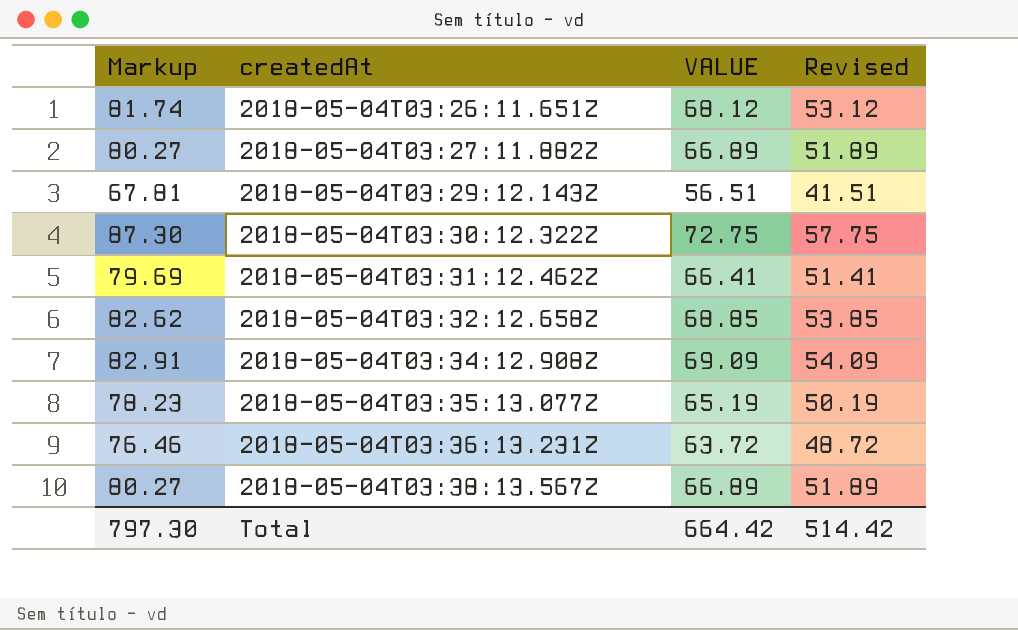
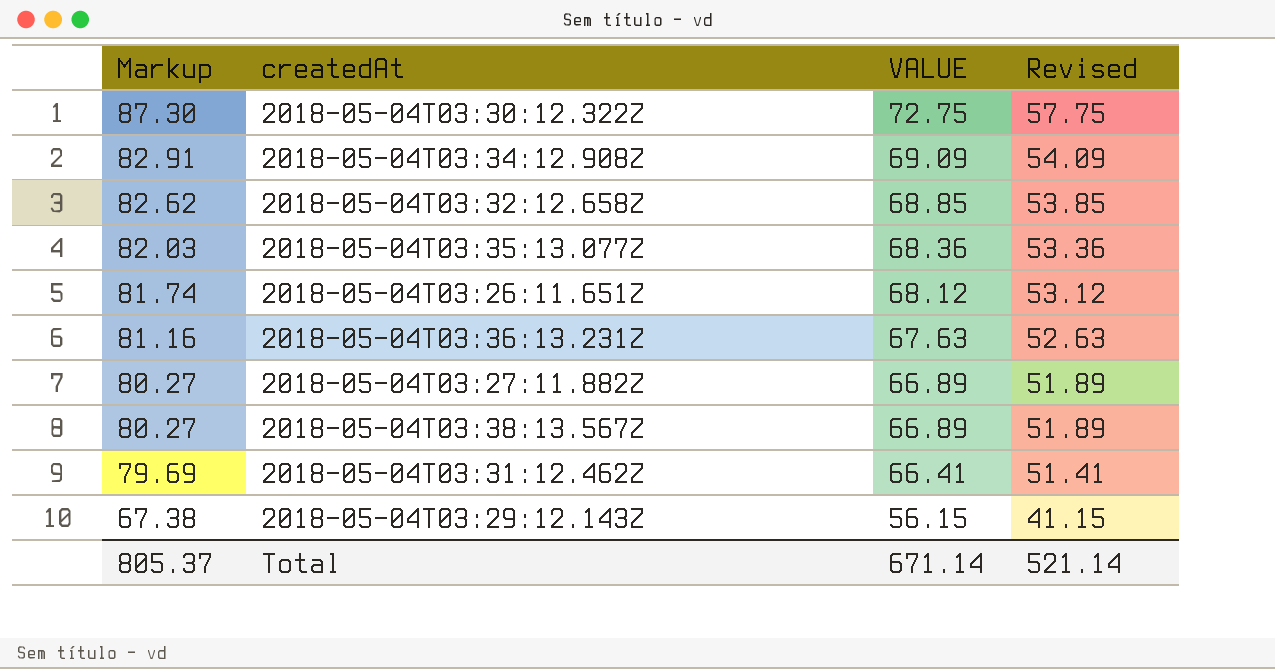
row order: createdAt ascending -> Markup descending
2018-05-04T03:35:13.077Z | Markup: 78.23 -> 82.03
2018-05-04T03:35:13.077Z | VALUE: 65.19 -> 68.36
2018-05-04T03:35:13.077Z | Revised: 50.19 -> 53.36
2018-05-04T03:36:13.231Z | Markup: 76.46 -> 81.16
2018-05-04T03:36:13.231Z | VALUE: 63.72 -> 67.63
2018-05-04T03:36:13.231Z | Revised: 48.72 -> 52.63
2018-05-04T03:29:12.143Z | Markup: 67.81 -> 67.38
2018-05-04T03:29:12.143Z | VALUE: 56.51 -> 56.15
2018-05-04T03:29:12.143Z | Revised: 41.51 -> 41.15
Total | Markup: 797.30 -> 805.37
Total | VALUE: 664.42 -> 671.14
Total | Revised: 514.42 -> 521.14

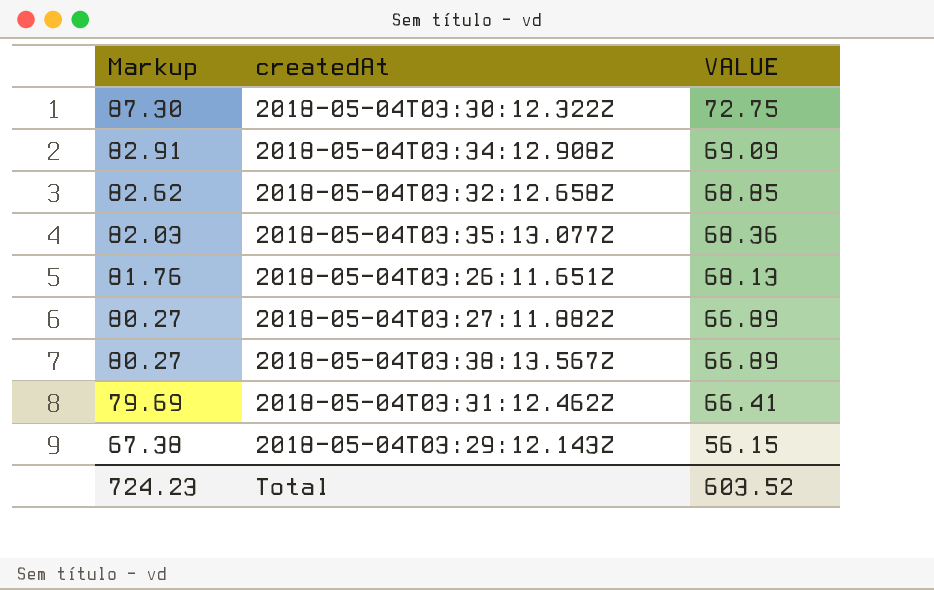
column Revised | formula: [VALUE] - 15 -> none
row 2018-05-04T03:36:13.231Z: 81.16 | 67.63 | 52.63 -> none
2018-05-04T03:26:11.651Z | Markup: 81.74 -> 81.76
2018-05-04T03:26:11.651Z | VALUE: 68.12 -> 68.13
Total | Markup: 805.37 -> 724.23
Total | VALUE: 671.14 -> 603.52

